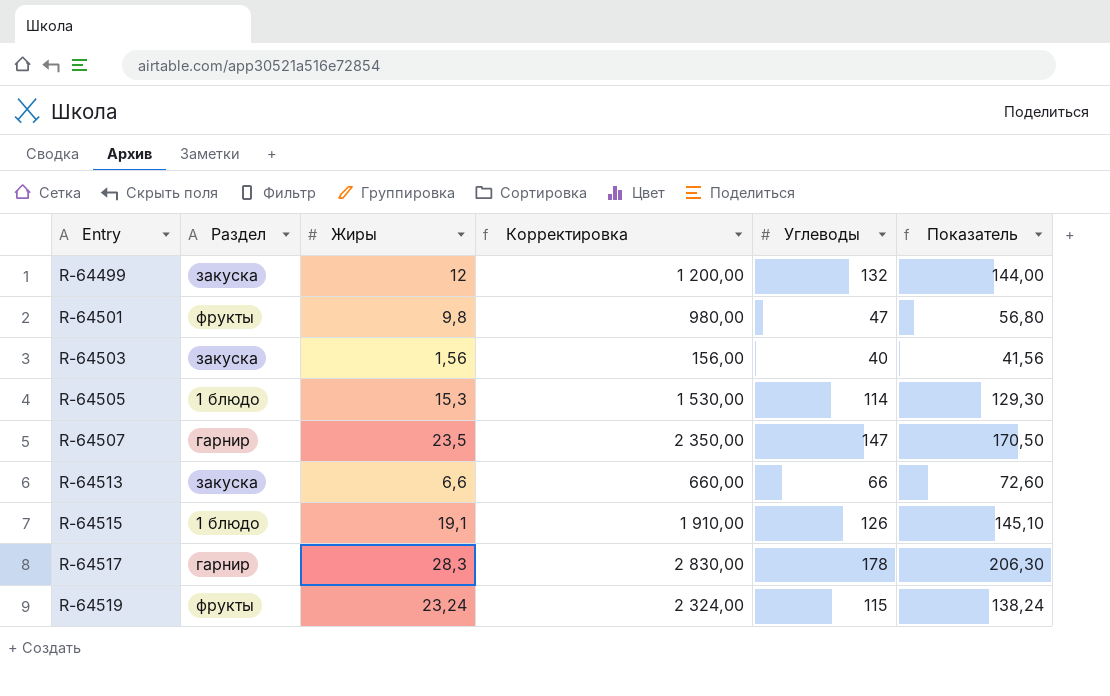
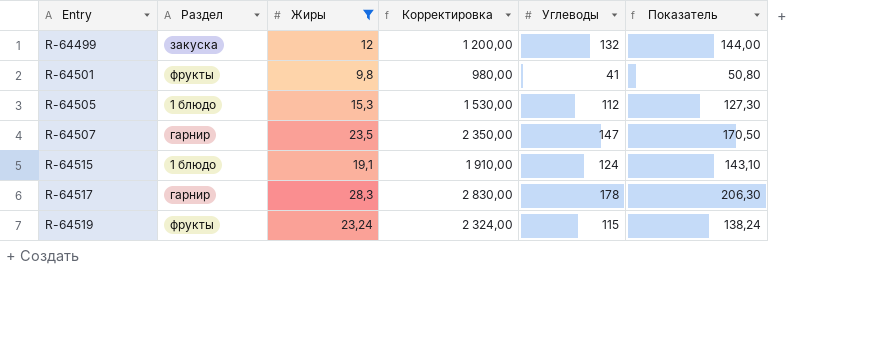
filter: none -> Жиры >= 9,8
R-64501 | Углеводы: 47 -> 41
R-64501 | Показатель: 56,80 -> 50,80
R-64505 | Углеводы: 114 -> 112
R-64505 | Показатель: 129,30 -> 127,30
R-64515 | Углеводы: 126 -> 124
R-64515 | Показатель: 145,10 -> 143,10

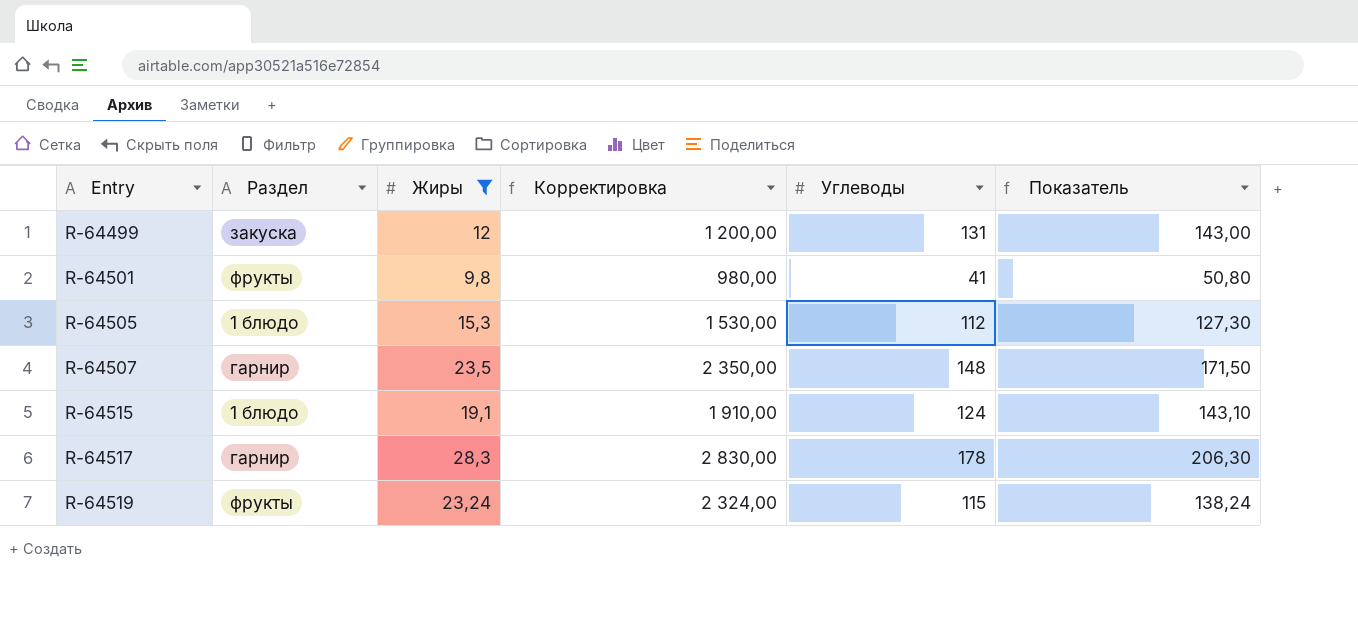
R-64499 | Углеводы: 132 -> 131
R-64499 | Показатель: 144,00 -> 143,00
R-64507 | Углеводы: 147 -> 148
R-64507 | Показатель: 170,50 -> 171,50

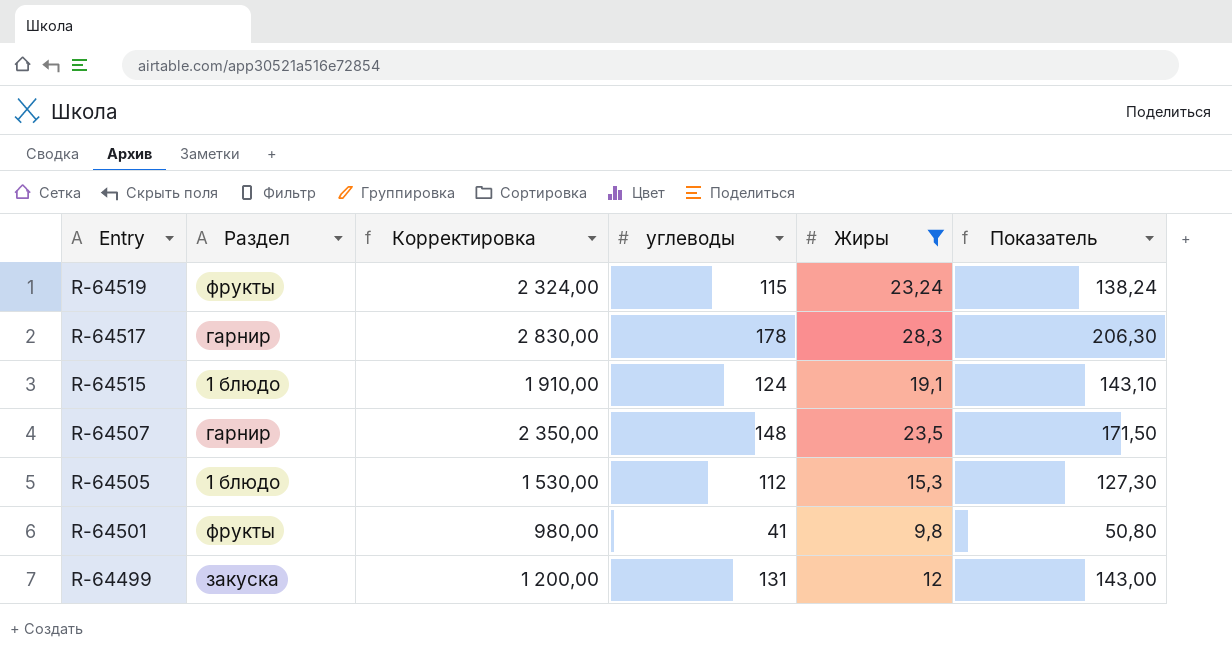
row order: Entry ascending -> Entry descending
column name: Углеводы -> углеводы
column Жиры | position: 3 -> 5

